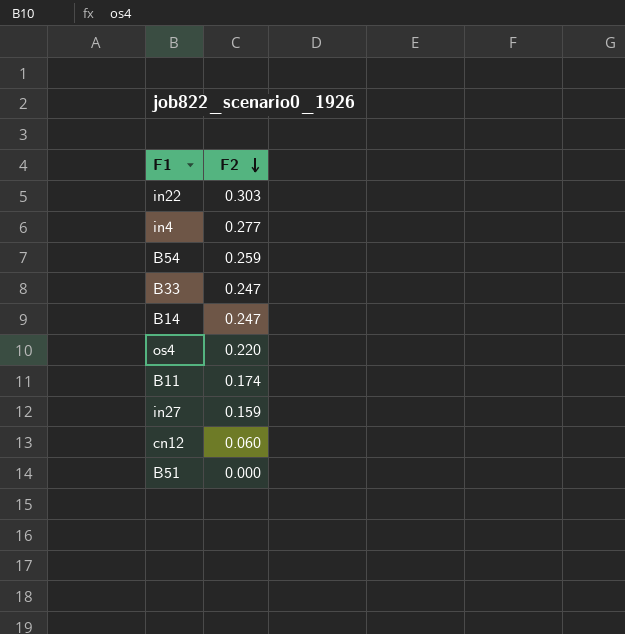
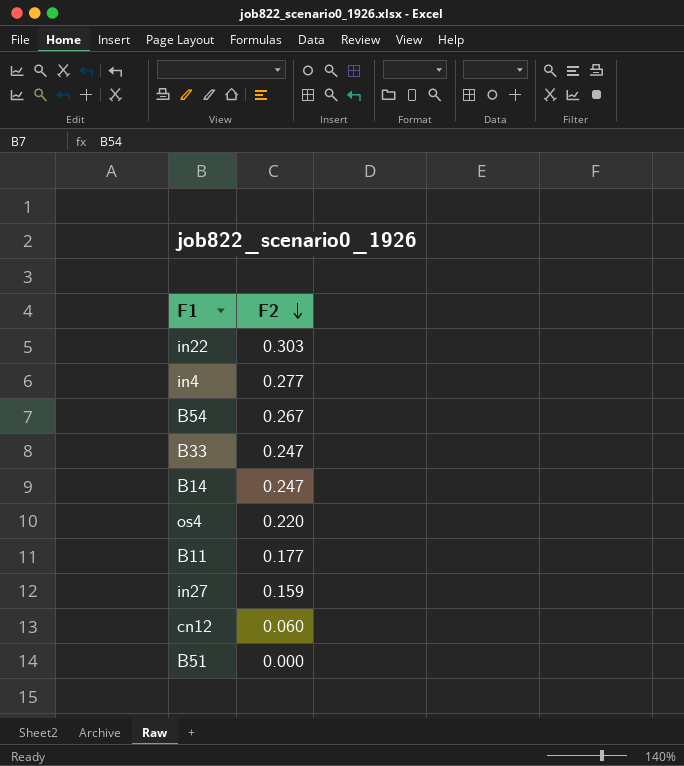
B54 | F2: 0.259 -> 0.267
B11 | F2: 0.174 -> 0.177

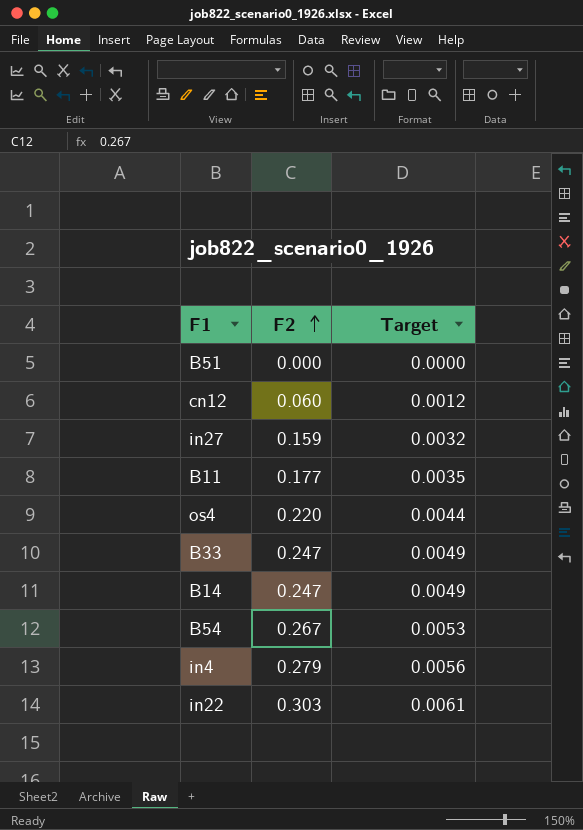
row order: F2 descending -> F2 ascending
column Target | formula: none -> [F2] * 0.02
in4 | F2: 0.277 -> 0.279

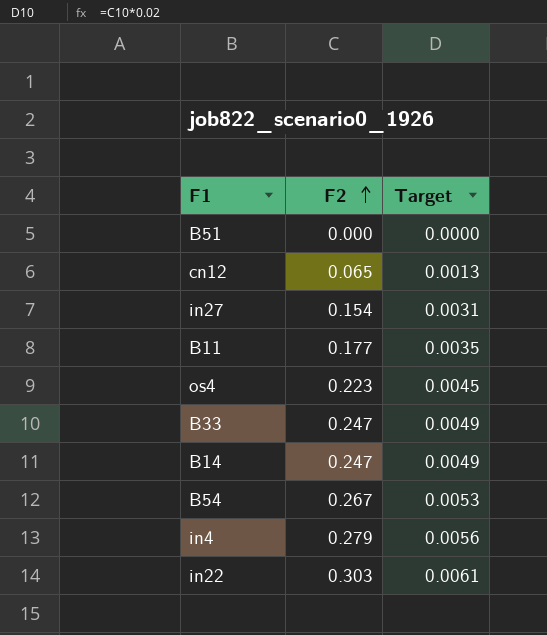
cn12 | F2: 0.060 -> 0.065
cn12 | Target: 0.0012 -> 0.0013
in27 | F2: 0.159 -> 0.154
in27 | Target: 0.0032 -> 0.0031
os4 | F2: 0.220 -> 0.223
os4 | Target: 0.0044 -> 0.0045

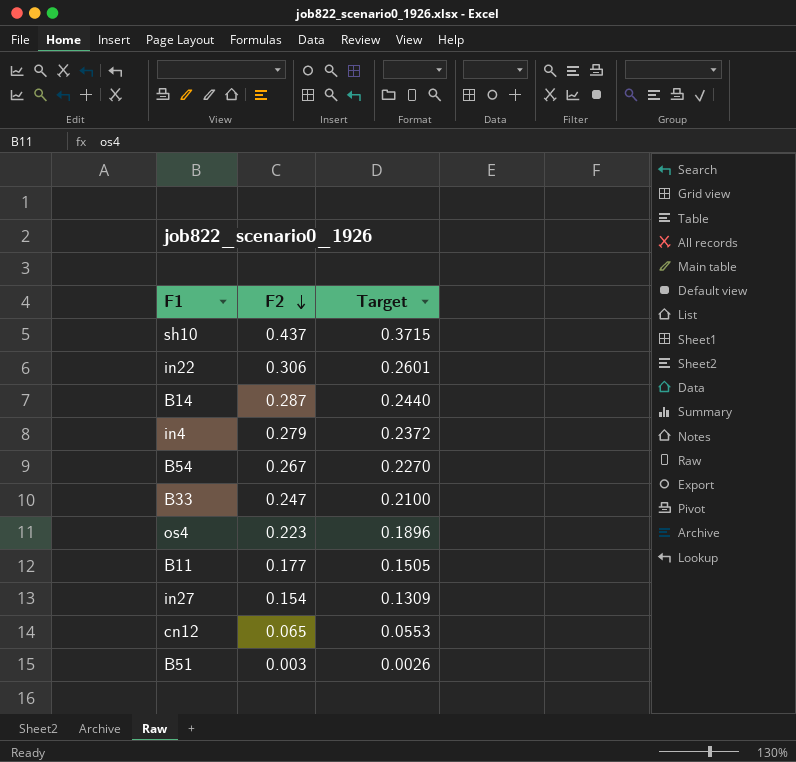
row order: F2 ascending -> F2 descending
column Target | formula: [F2] * 0.02 -> [F2] * 0.85
row sh10: none -> 0.437 | 0.3715
in22 | F2: 0.303 -> 0.306
B14 | F2: 0.247 -> 0.287
B51 | F2: 0.000 -> 0.003

